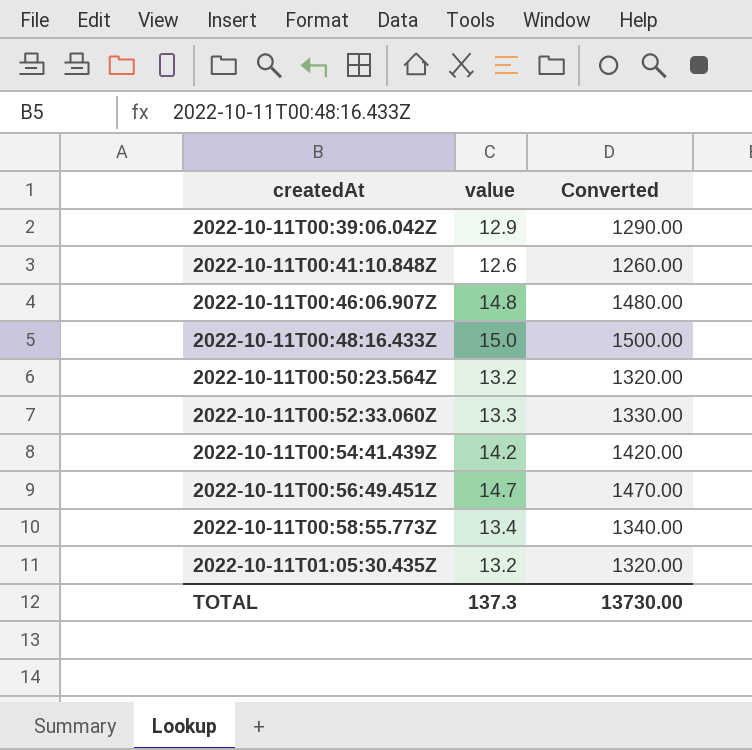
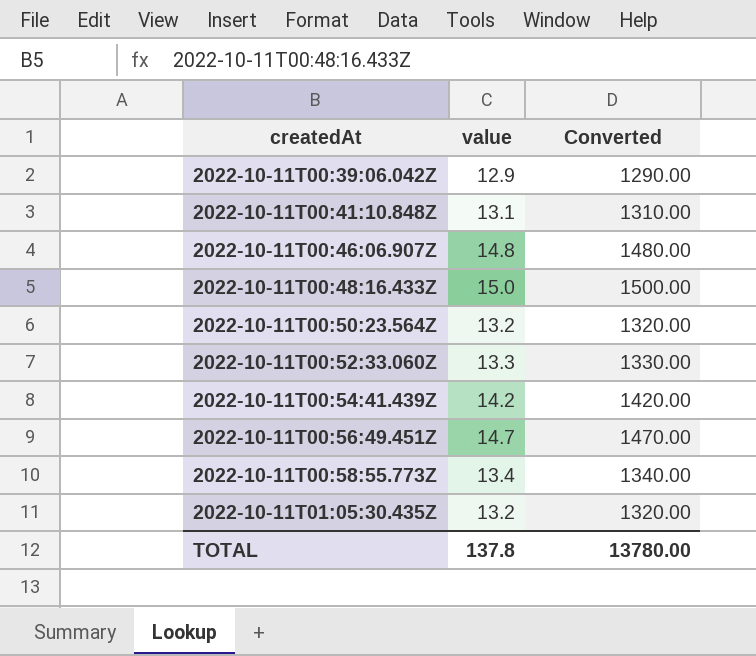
2022-10-11T00:41:10.848Z | value: 12.6 -> 13.1
2022-10-11T00:41:10.848Z | Converted: 1260.00 -> 1310.00
TOTAL | value: 137.3 -> 137.8
TOTAL | Converted: 13730.00 -> 13780.00

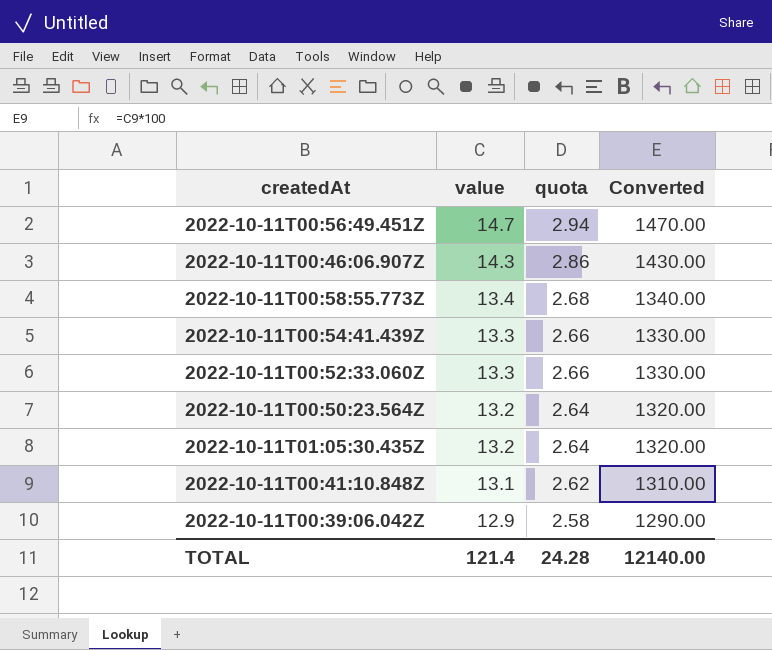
row order: createdAt ascending -> value descending
column quota | formula: none -> [value] * 0.2
row 2022-10-11T00:48:16.433Z: 15.0 | 1500.00 -> none
2022-10-11T00:46:06.907Z | value: 14.8 -> 14.3
2022-10-11T00:46:06.907Z | Converted: 1480.00 -> 1430.00
2022-10-11T00:54:41.439Z | value: 14.2 -> 13.3
2022-10-11T00:54:41.439Z | Converted: 1420.00 -> 1330.00
TOTAL | value: 137.8 -> 121.4
TOTAL | Converted: 13780.00 -> 12140.00

